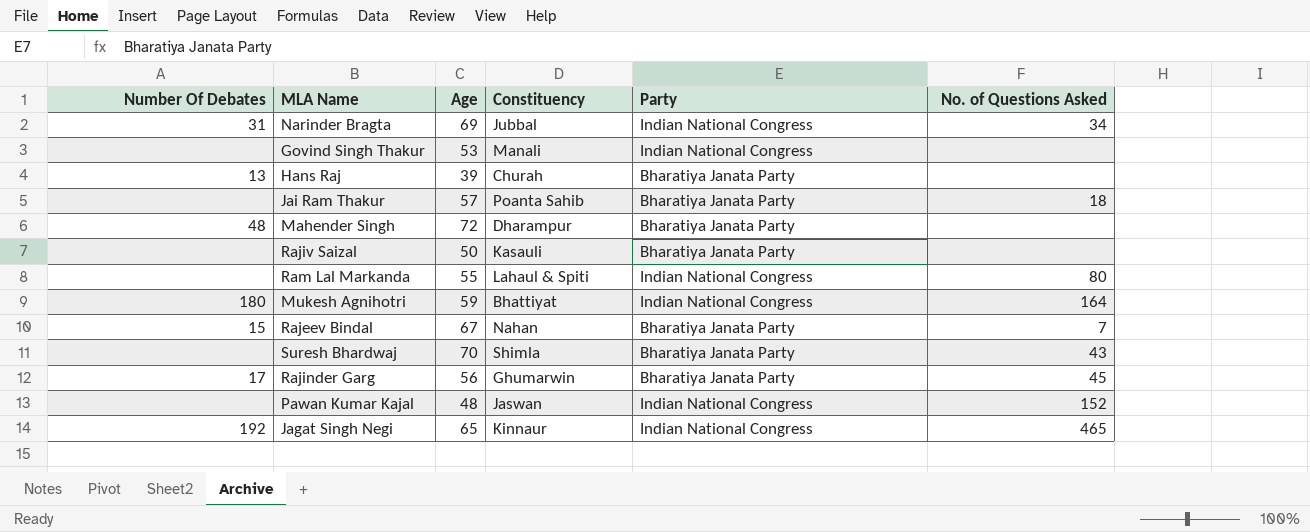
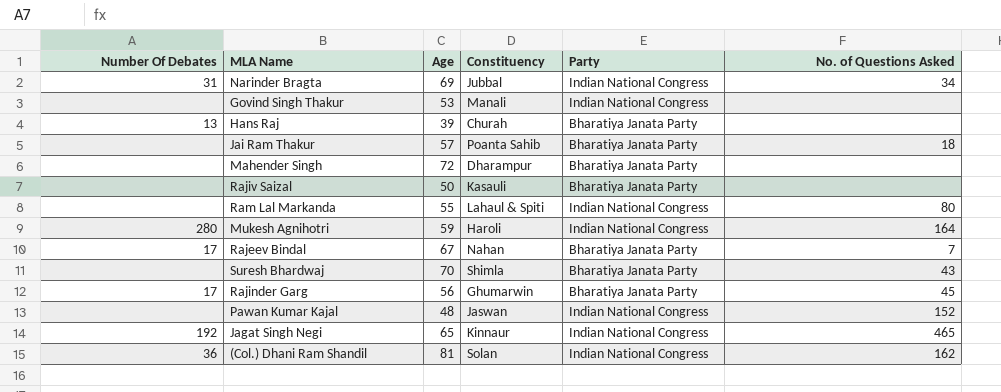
Mahender Singh | Number Of Debates: 48 -> none
Mukesh Agnihotri | Number Of Debates: 180 -> 280
Mukesh Agnihotri | Constituency: Bhattiyat -> Haroli
Rajeev Bindal | Number Of Debates: 15 -> 17
row (Col.) Dhani Ram Shandil: none -> 36 | 81 | Solan | Indian National Congress | 162

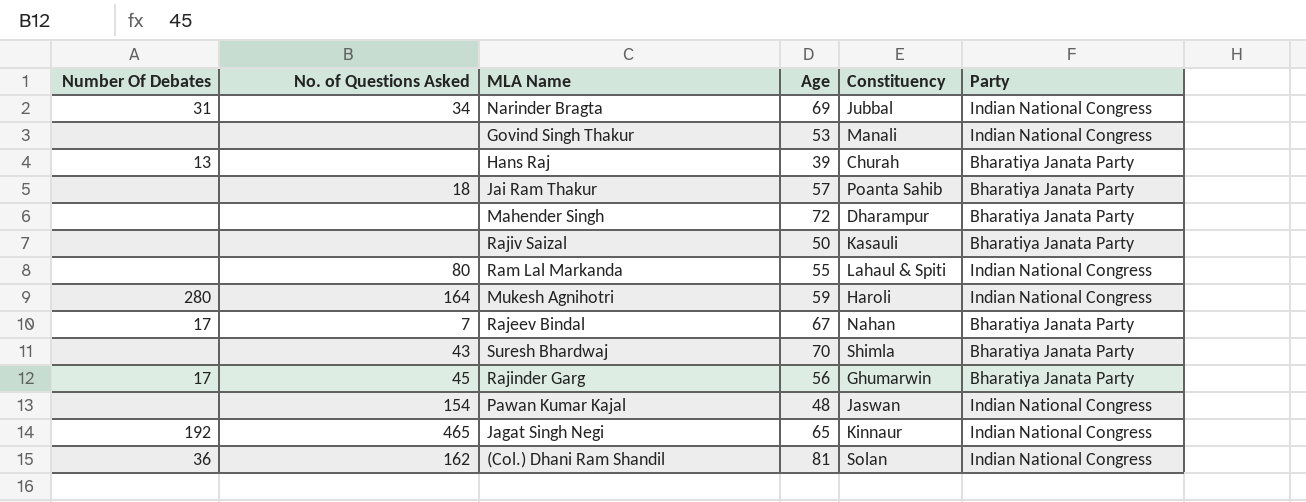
column No. of Questions Asked | position: 6 -> 2
Pawan Kumar Kajal | No. of Questions Asked: 152 -> 154

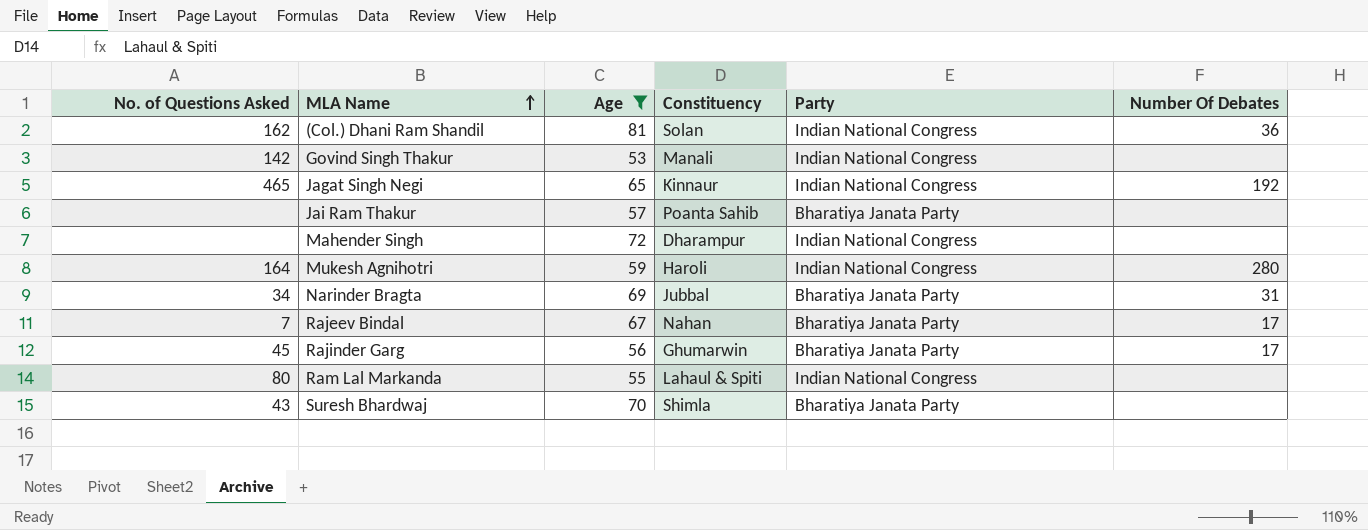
filter: none -> Age >= 53
row order: none -> MLA Name ascending
column Number Of Debates | position: 1 -> 6
Govind Singh Thakur | No. of Questions Asked: none -> 142
Jai Ram Thakur | No. of Questions Asked: 18 -> none
Mahender Singh | Party: Bharatiya Janata Party -> Indian National Congress
Narinder Bragta | Party: Indian National Congress -> Bharatiya Janata Party

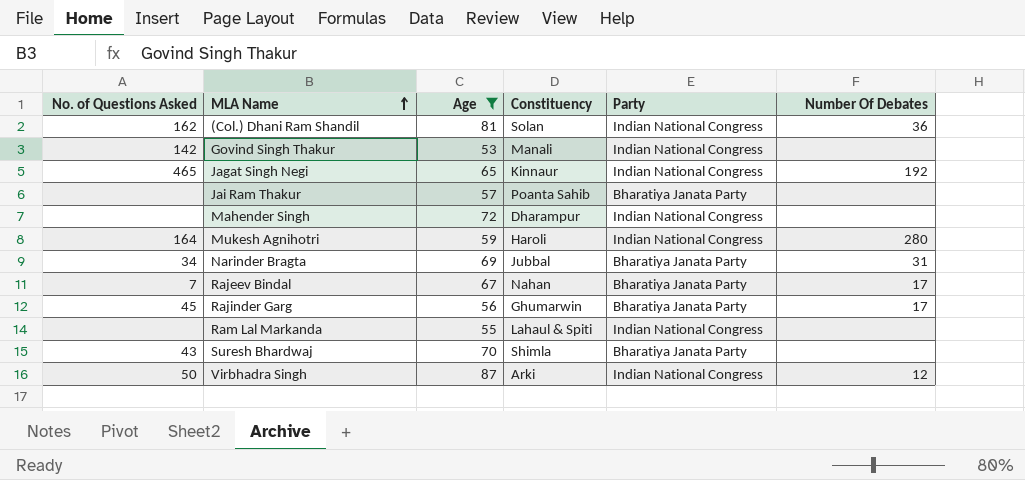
Ram Lal Markanda | No. of Questions Asked: 80 -> none
row Virbhadra Singh: none -> 50 | 87 | Arki | Indian National Congress | 12

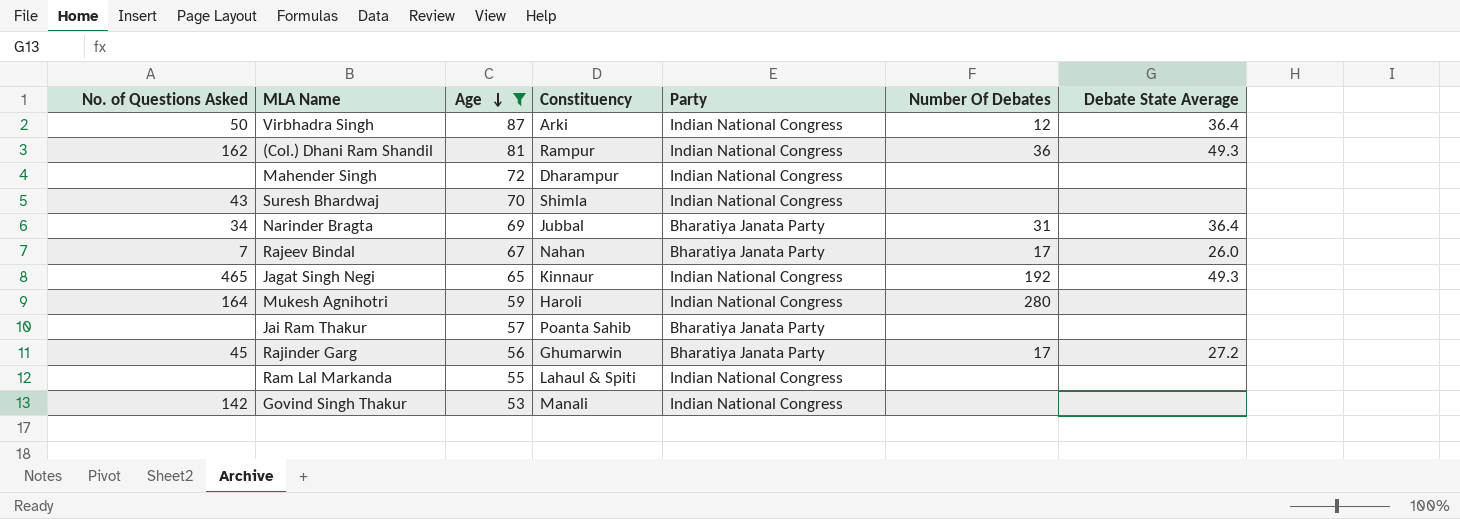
row order: MLA Name ascending -> Age descending
column Debate State Average | position: none -> 7
(Col.) Dhani Ram Shandil | Constituency: Solan -> Rampur
Suresh Bhardwaj | Party: Bharatiya Janata Party -> Indian National Congress

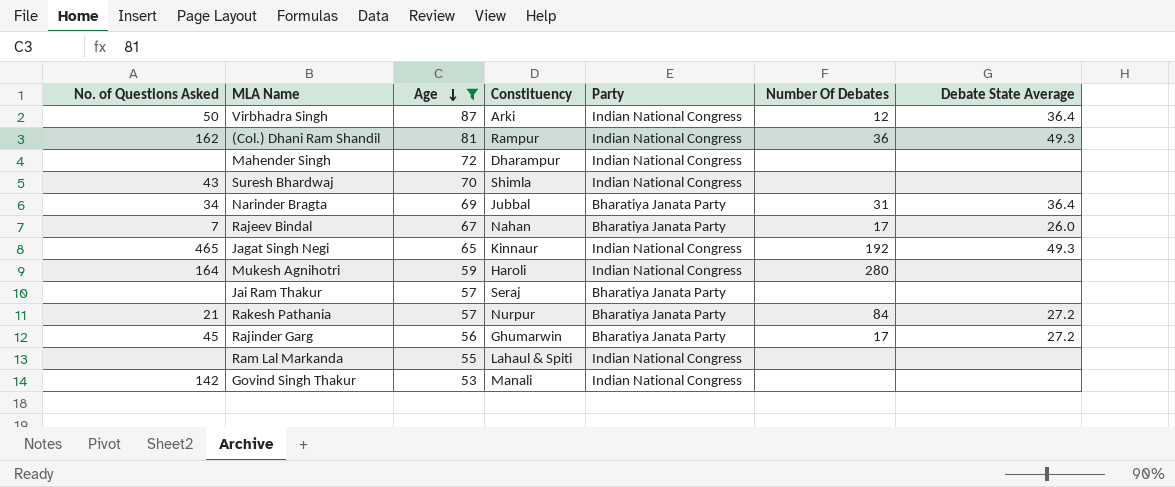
Jai Ram Thakur | Constituency: Poanta Sahib -> Seraj
row Rakesh Pathania: none -> 21 | 57 | Nurpur | Bharatiya Janata Party | 84 | 27.2

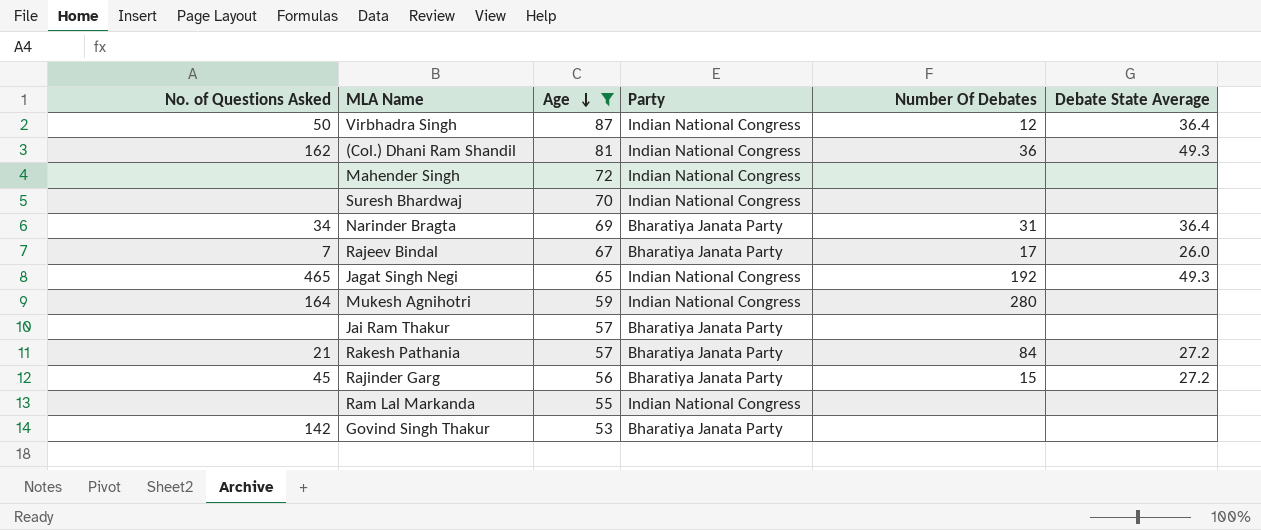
column Constituency | position: 4 -> none
Suresh Bhardwaj | No. of Questions Asked: 43 -> none
Rajinder Garg | Number Of Debates: 17 -> 15
Govind Singh Thakur | Party: Indian National Congress -> Bharatiya Janata Party

